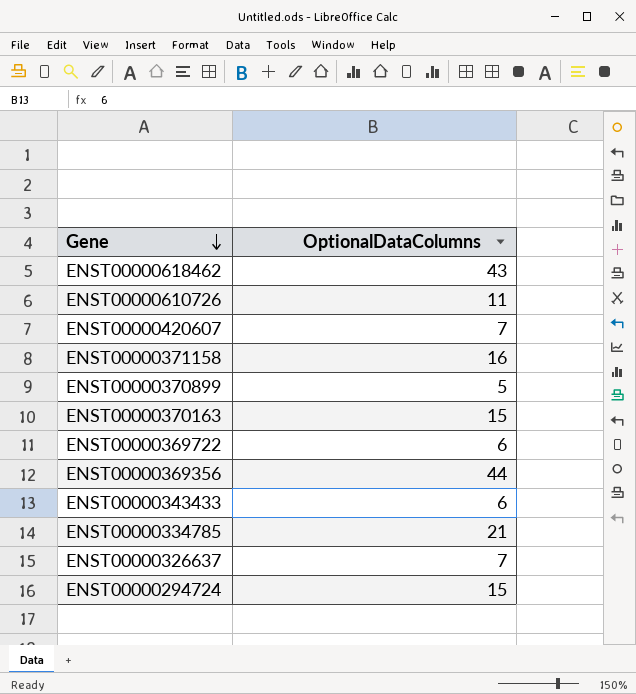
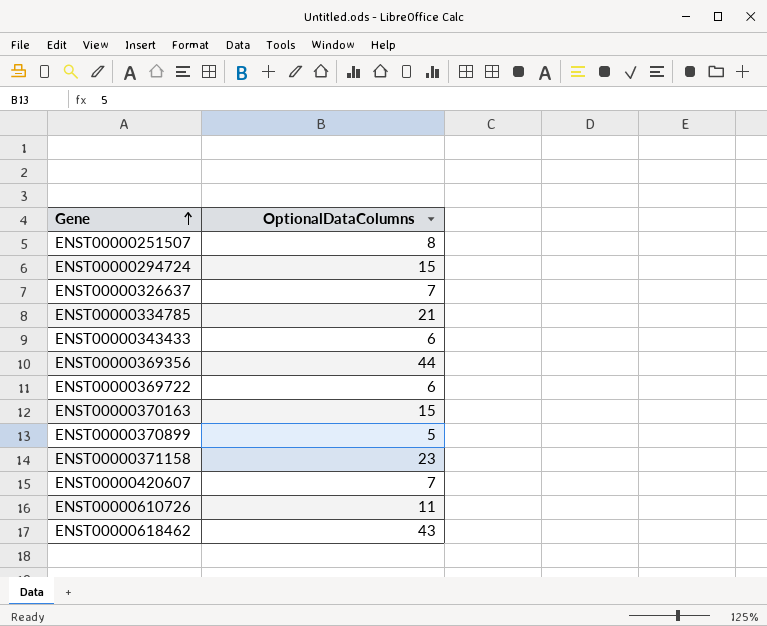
row order: Gene descending -> Gene ascending
row ENST00000251507: none -> 8
ENST00000371158 | OptionalDataColumns: 16 -> 23

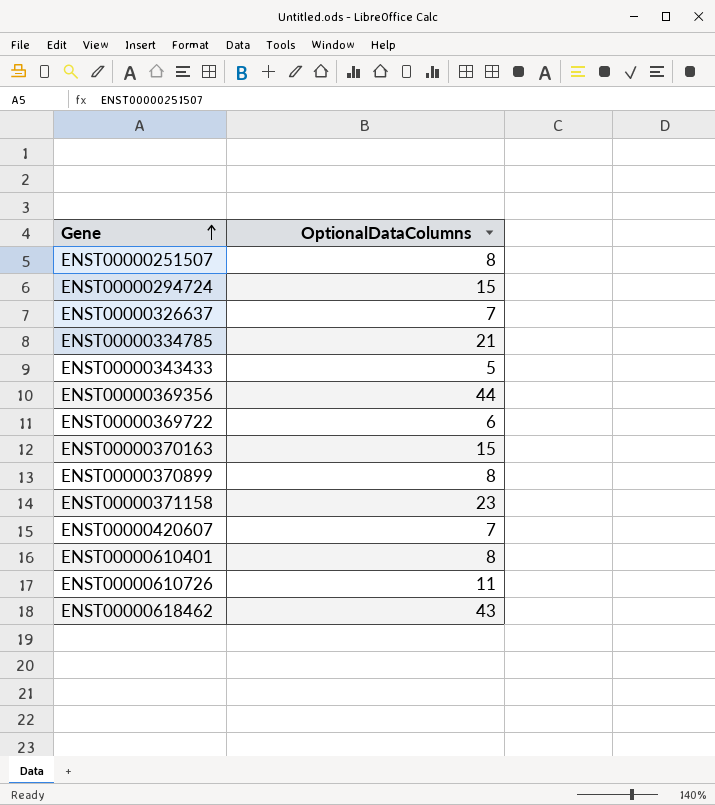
ENST00000343433 | OptionalDataColumns: 6 -> 5
ENST00000370899 | OptionalDataColumns: 5 -> 8
row ENST00000610401: none -> 8

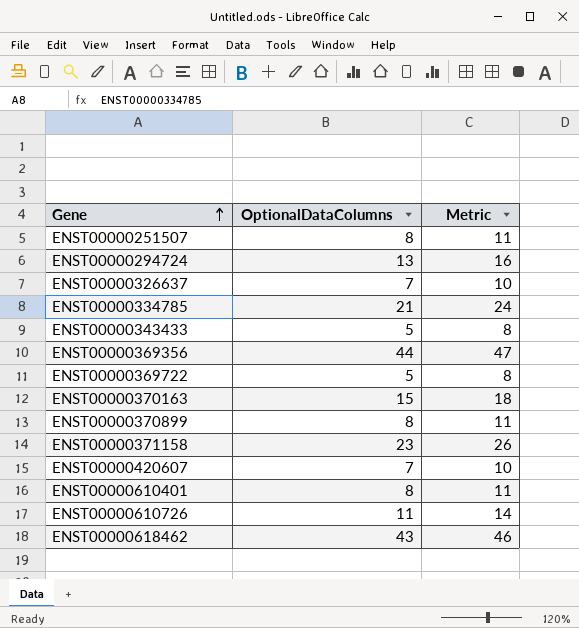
column Metric | formula: none -> [OptionalDataColumns] + 3
ENST00000294724 | OptionalDataColumns: 15 -> 13
ENST00000369722 | OptionalDataColumns: 6 -> 5

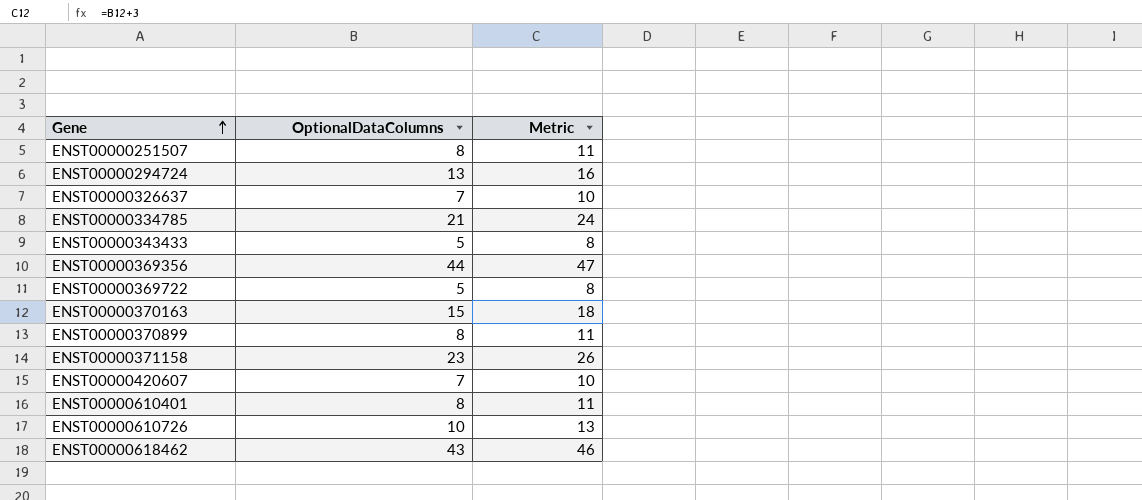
ENST00000610726 | OptionalDataColumns: 11 -> 10
ENST00000610726 | Metric: 14 -> 13

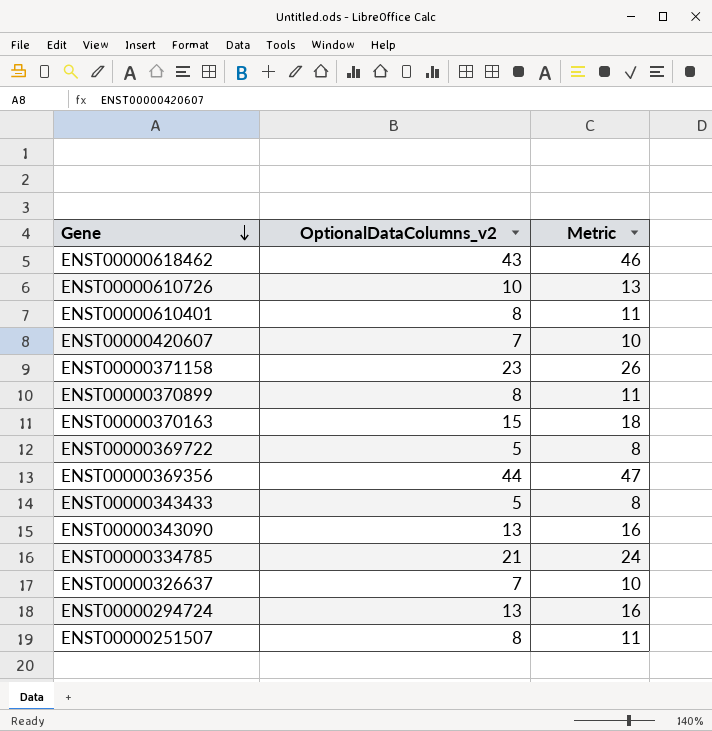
row order: Gene ascending -> Gene descending
column name: OptionalDataColumns -> OptionalDataColumns_v2
row ENST00000343090: none -> 13 | 16

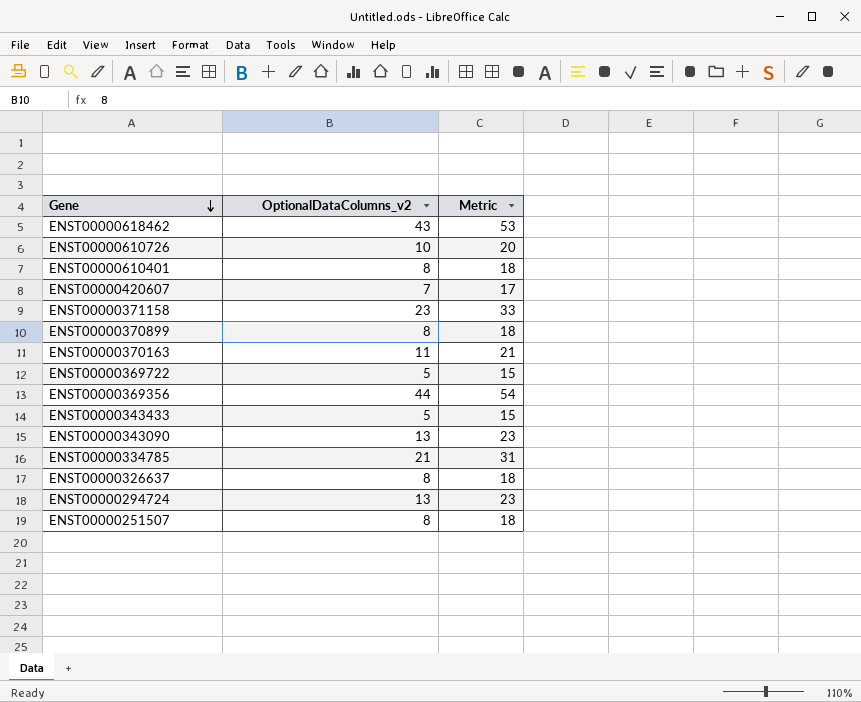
column Metric | formula: [OptionalDataColumns_v2] + 3 -> [OptionalDataColumns_v2] + 10
ENST00000370163 | OptionalDataColumns_v2: 15 -> 11
ENST00000326637 | OptionalDataColumns_v2: 7 -> 8

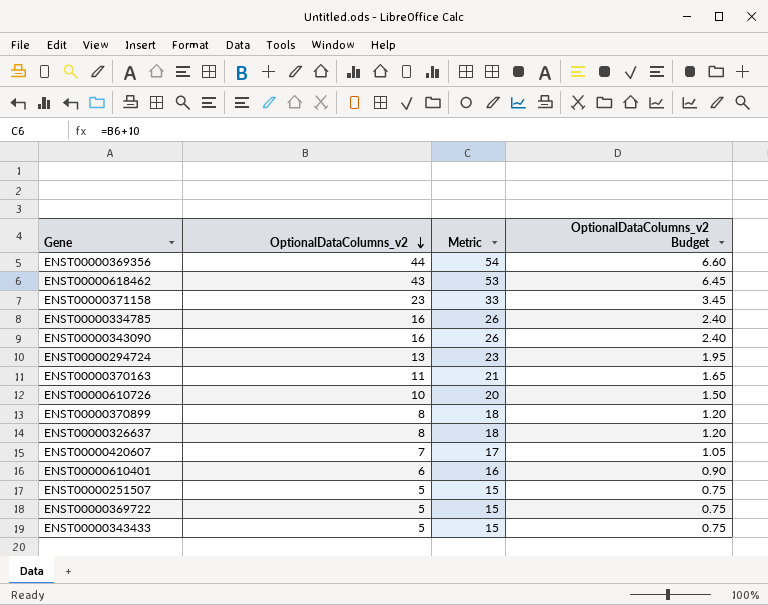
row order: Gene descending -> OptionalDataColumns_v2 descending
column OptionalDataColumns_v2 Budget | formula: none -> [OptionalDataColumns_v2] * 0.15
ENST00000334785 | OptionalDataColumns_v2: 21 -> 16
ENST00000334785 | Metric: 31 -> 26
ENST00000343090 | OptionalDataColumns_v2: 13 -> 16
ENST00000343090 | Metric: 23 -> 26
ENST00000610401 | OptionalDataColumns_v2: 8 -> 6
ENST00000610401 | Metric: 18 -> 16
ENST00000251507 | OptionalDataColumns_v2: 8 -> 5
ENST00000251507 | Metric: 18 -> 15

